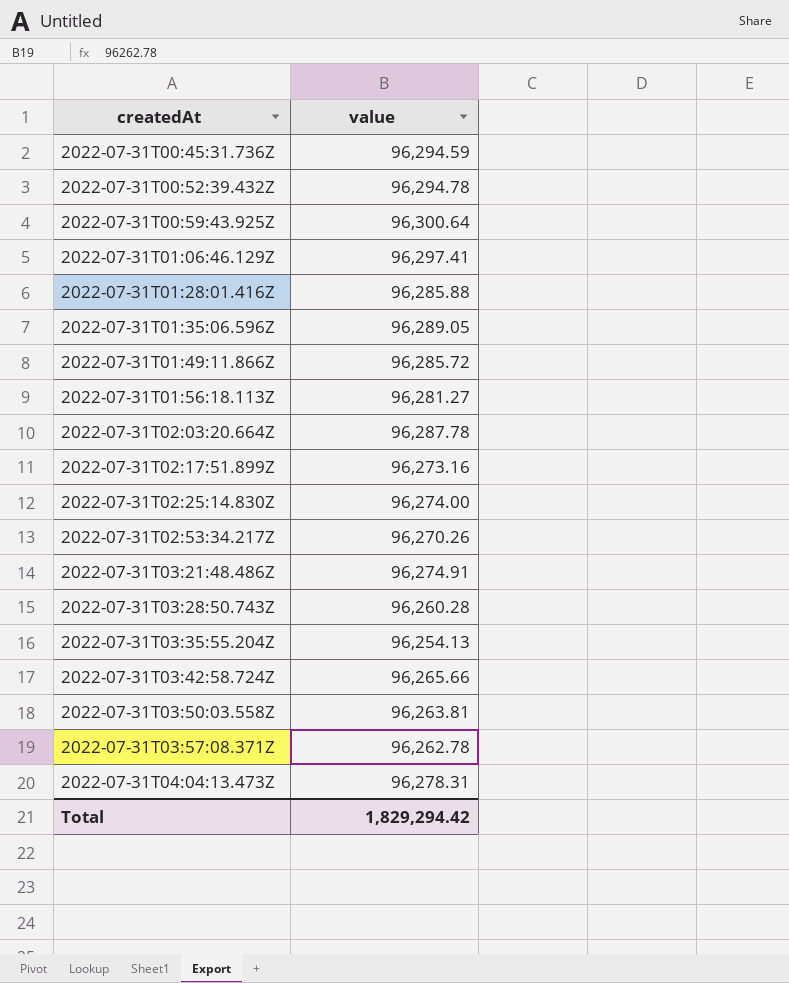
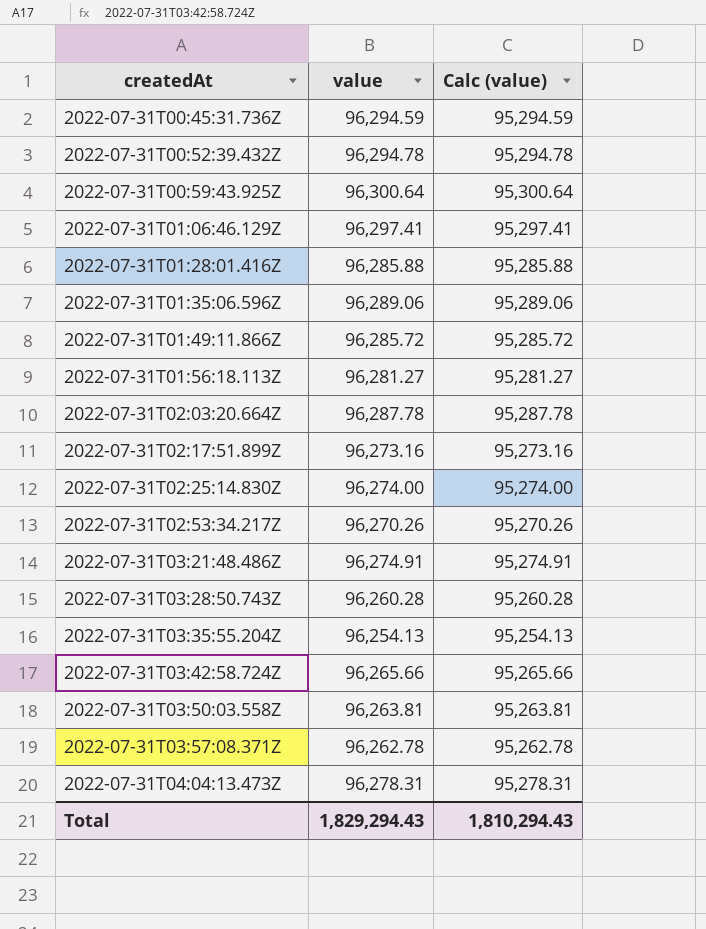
column Calc (value) | formula: none -> [value] - 1000
2022-07-31T01:35:06.596Z | value: 96,289.05 -> 96,289.06
Total | value: 1,829,294.42 -> 1,829,294.43

